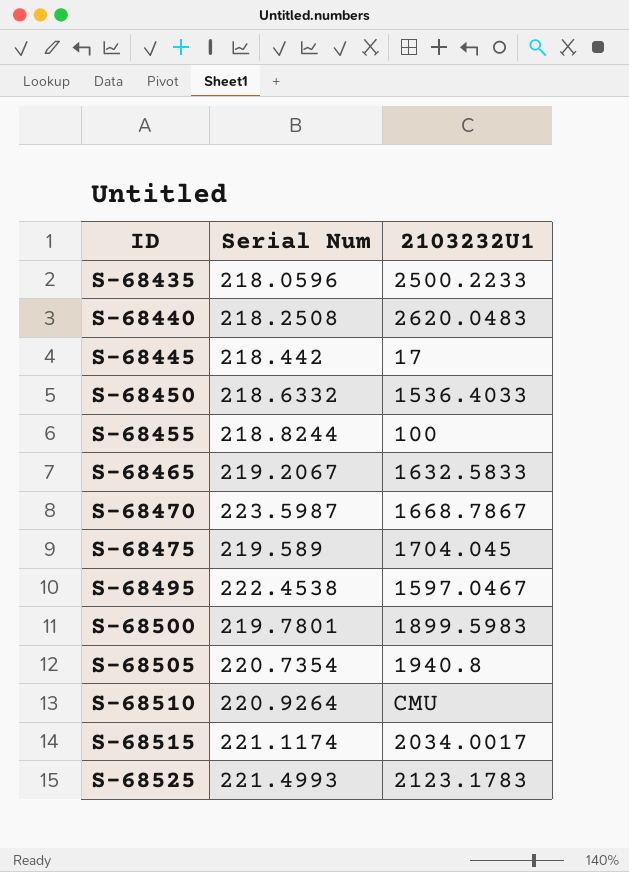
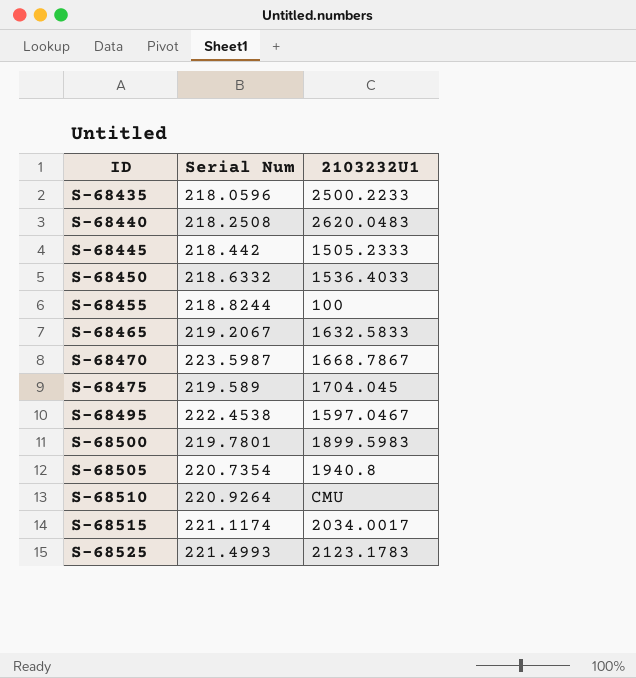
S-68445 | 2103232U1: 17 -> 1505.2333

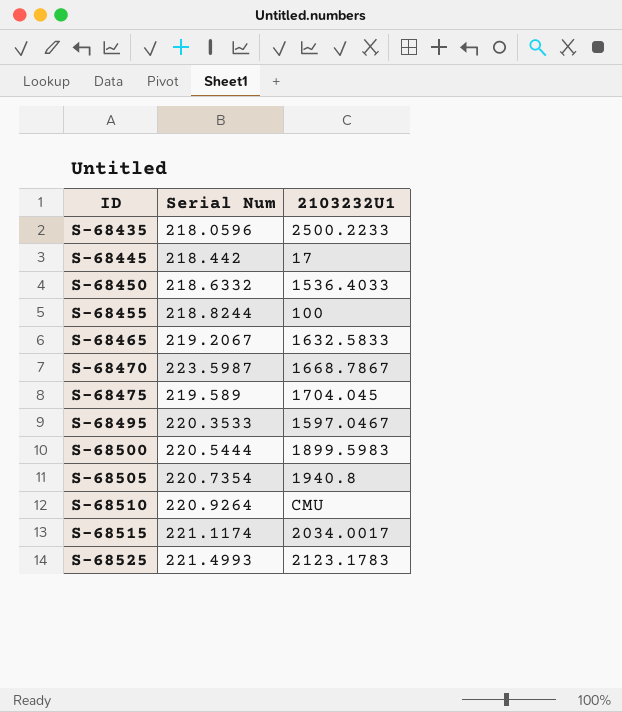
row S-68440: 218.2508 | 2620.0483 -> none
S-68445 | 2103232U1: 1505.2333 -> 17
S-68495 | Serial Num: 222.4538 -> 220.3533
S-68500 | Serial Num: 219.7801 -> 220.5444

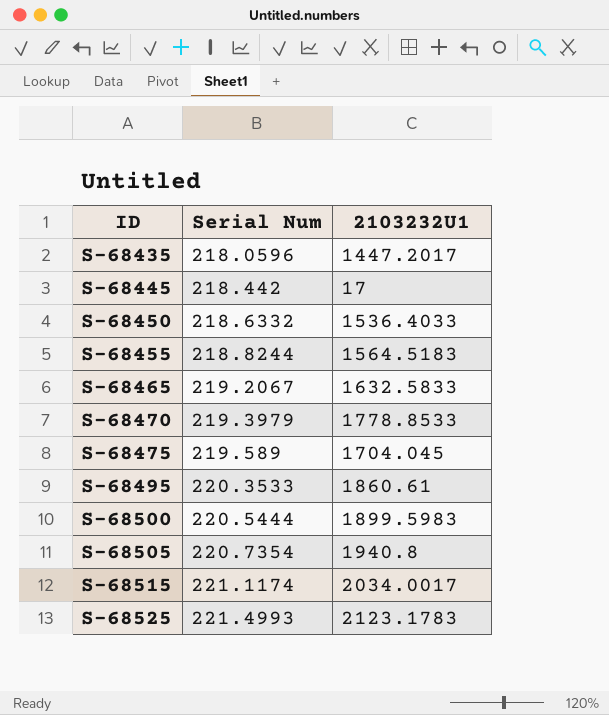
row S-68510: 220.9264 | CMU -> none
S-68435 | 2103232U1: 2500.2233 -> 1447.2017
S-68455 | 2103232U1: 100 -> 1564.5183
S-68470 | Serial Num: 223.5987 -> 219.3979
S-68470 | 2103232U1: 1668.7867 -> 1778.8533
S-68495 | 2103232U1: 1597.0467 -> 1860.61

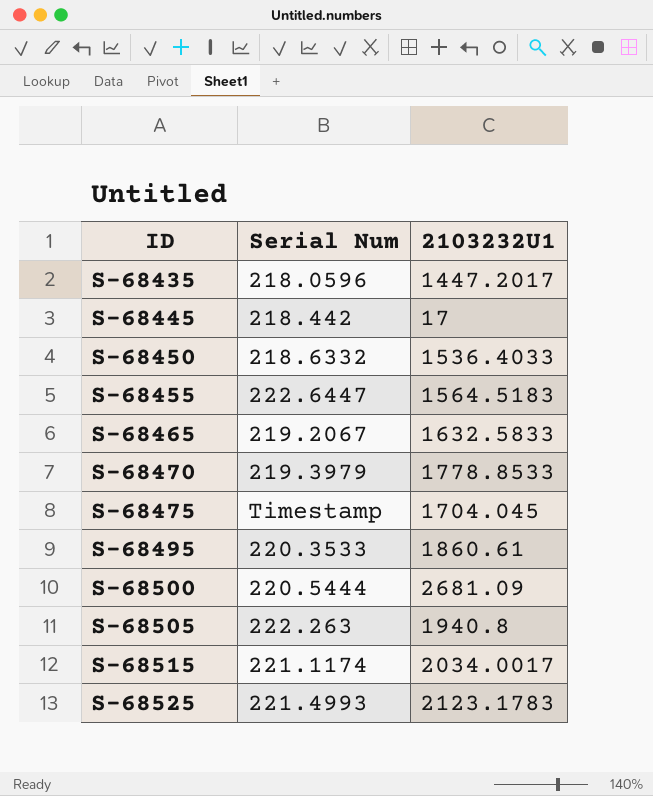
S-68455 | Serial Num: 218.8244 -> 222.6447
S-68475 | Serial Num: 219.589 -> Timestamp
S-68500 | 2103232U1: 1899.5983 -> 2681.09
S-68505 | Serial Num: 220.7354 -> 222.263

